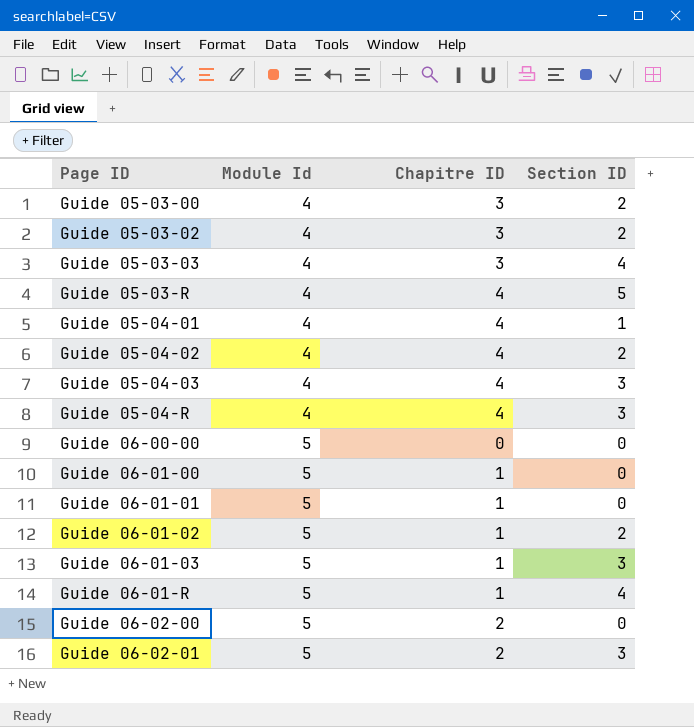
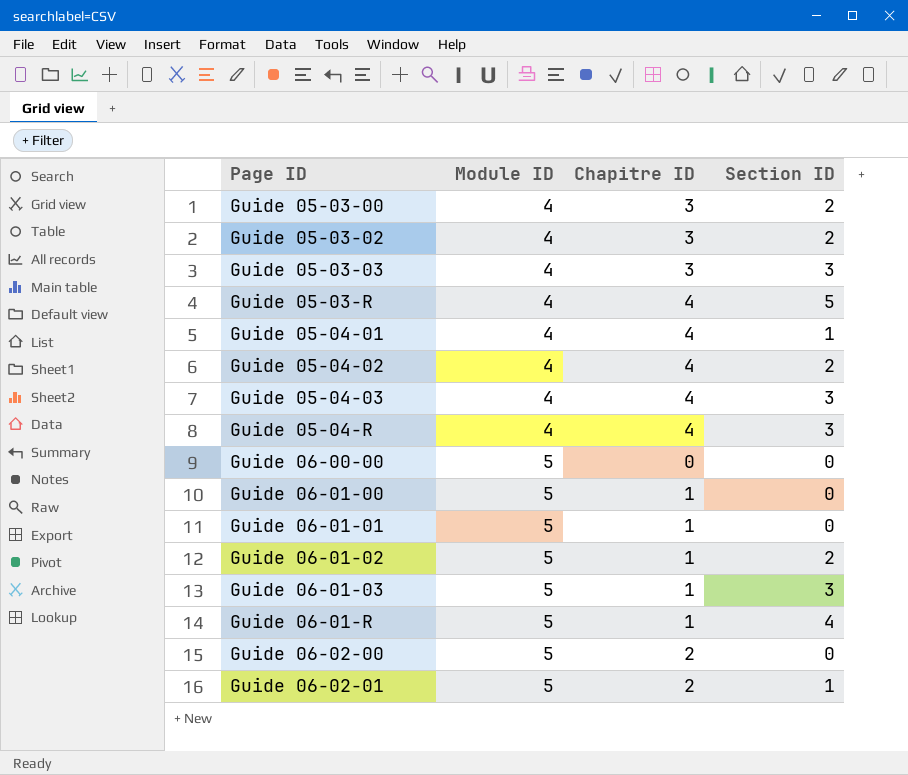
column name: Module Id -> Module ID
Guide 05-03-03 | Section ID: 4 -> 3
Guide 06-02-01 | Section ID: 3 -> 1

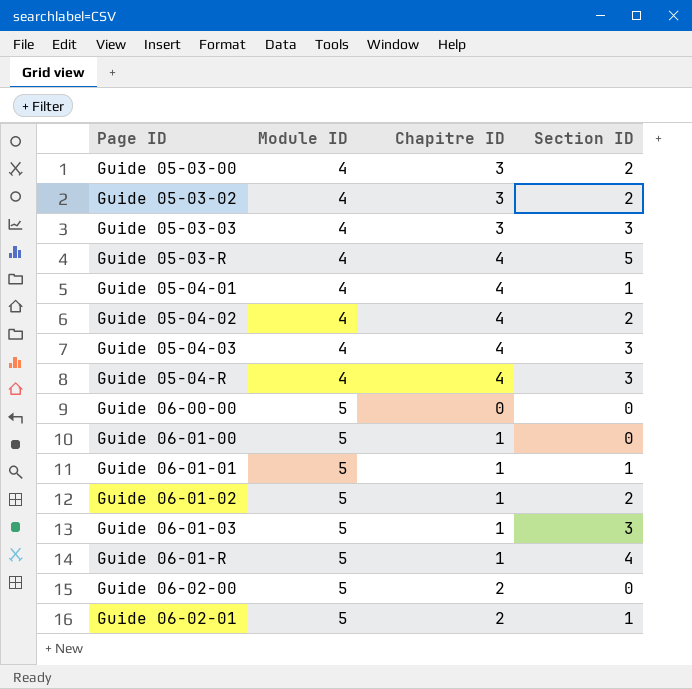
Guide 06-01-01 | Section ID: 0 -> 1

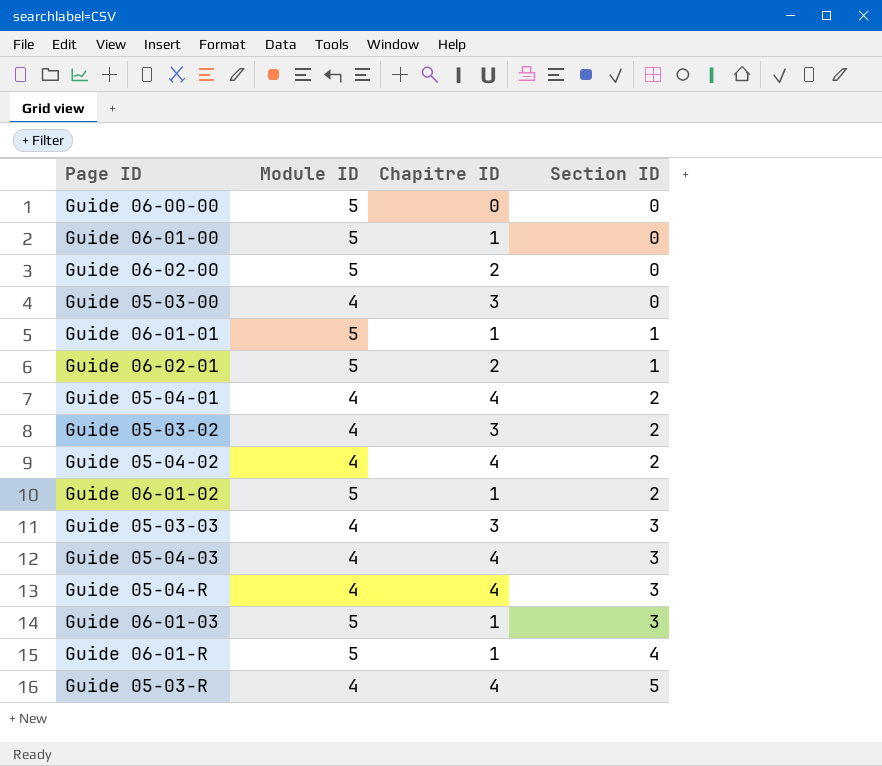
row order: Page ID ascending -> Section ID ascending
Guide 05-03-00 | Section ID: 2 -> 0
Guide 05-04-01 | Section ID: 1 -> 2

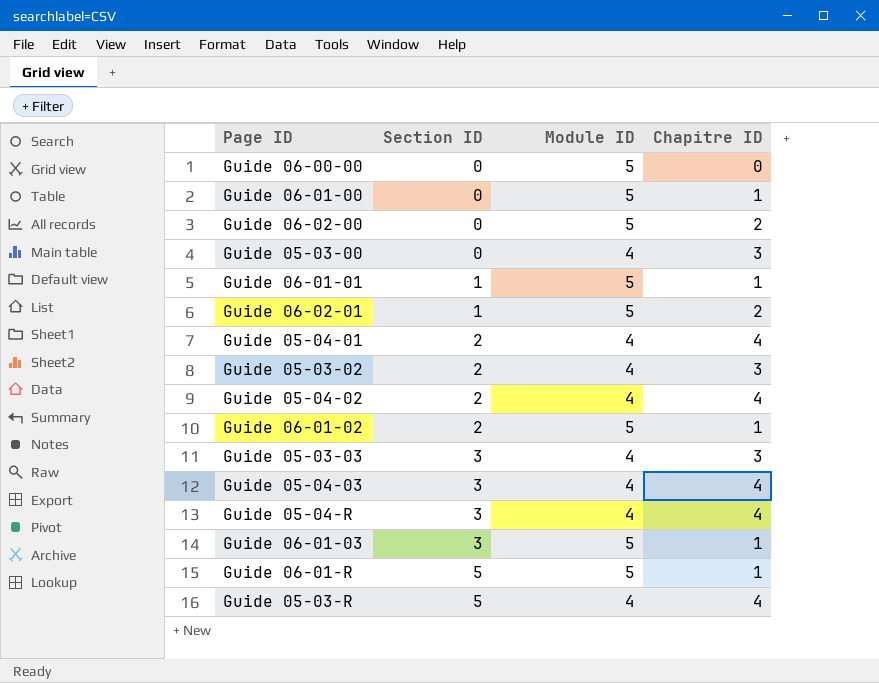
column Section ID | position: 4 -> 2
Guide 06-01-R | Section ID: 4 -> 5

